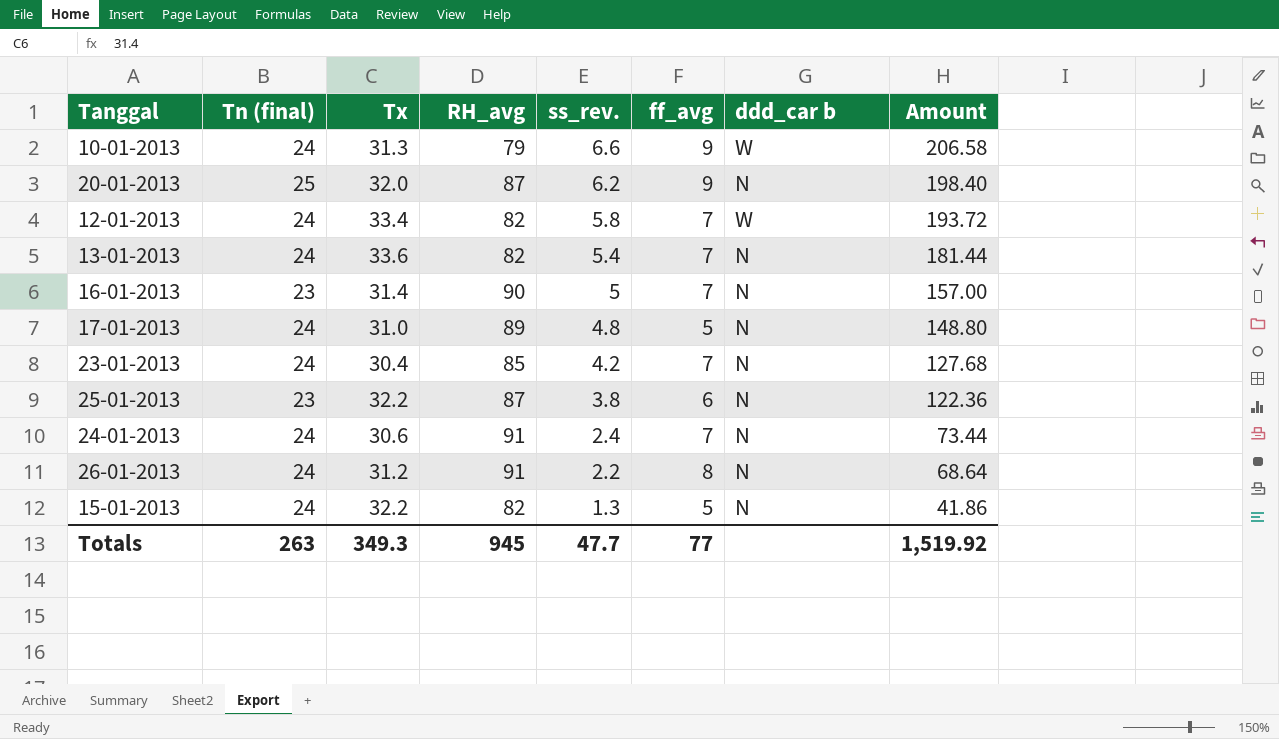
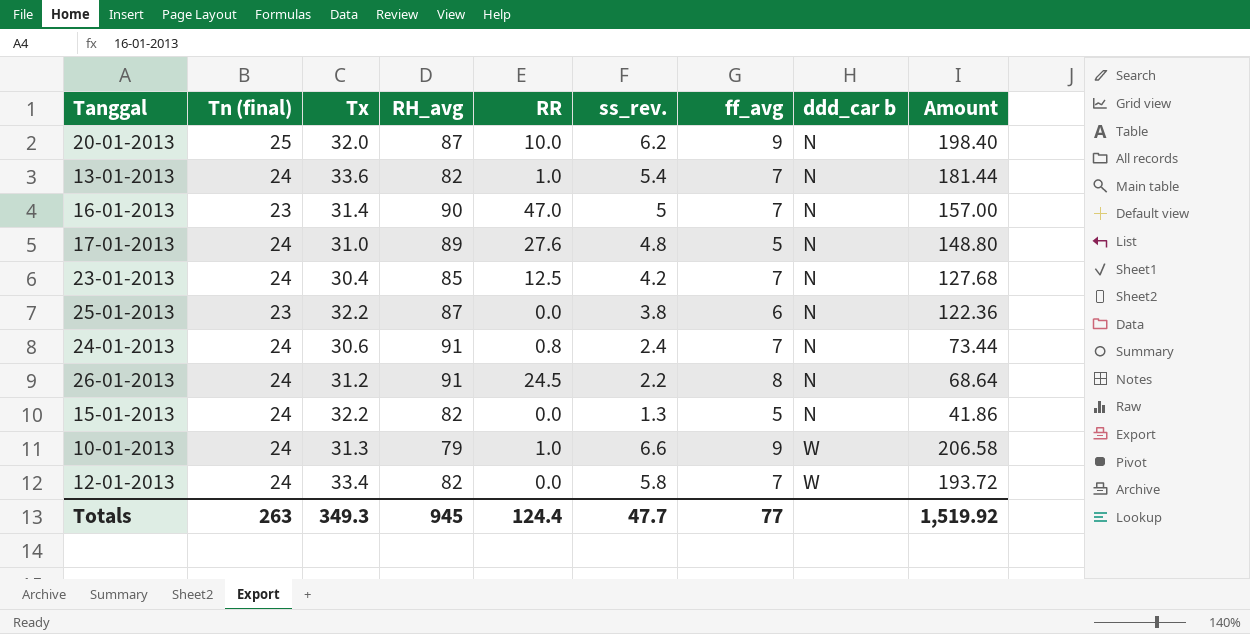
row order: ss_rev. descending -> ddd_car b ascending
column RR | position: none -> 5

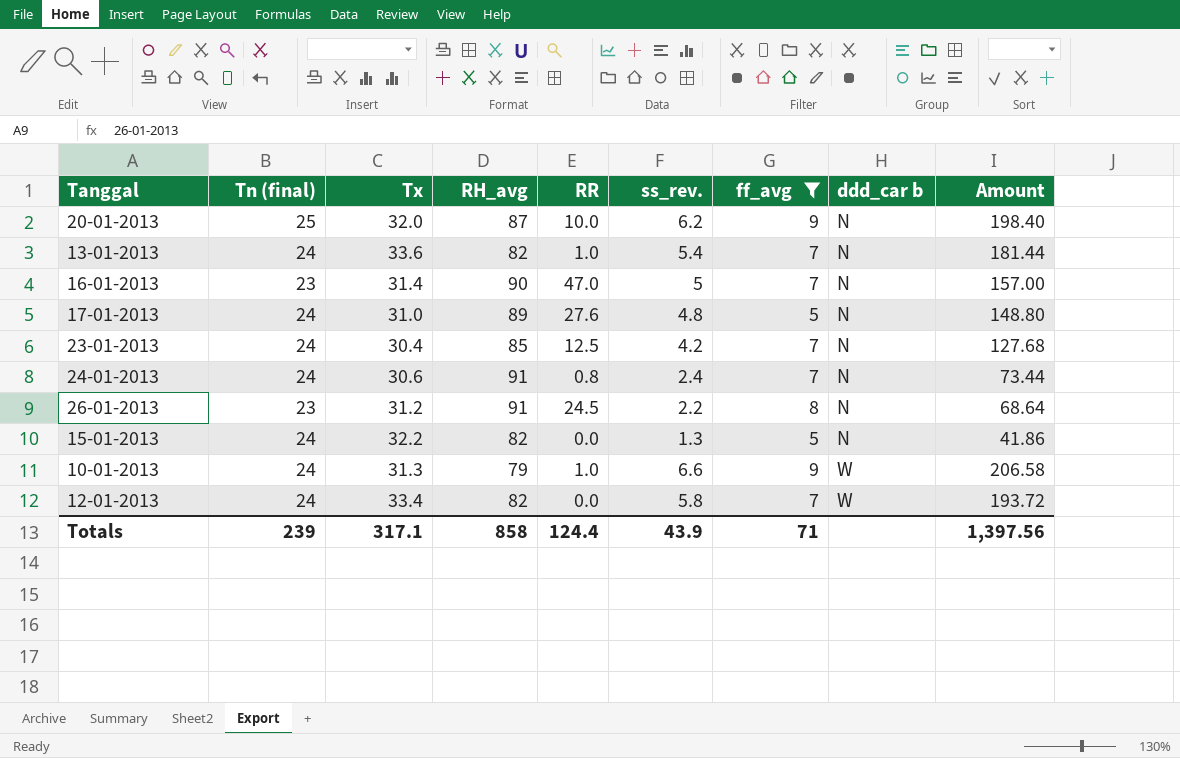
filter: none -> ff_avg != 6
26-01-2013 | Tn (final): 24 -> 23
Totals | Tn (final): 263 -> 239
Totals | Tx: 349.3 -> 317.1
Totals | RH_avg: 945 -> 858
Totals | ss_rev.: 47.7 -> 43.9
Totals | ff_avg: 77 -> 71
Totals | Amount: 1,519.92 -> 1,397.56

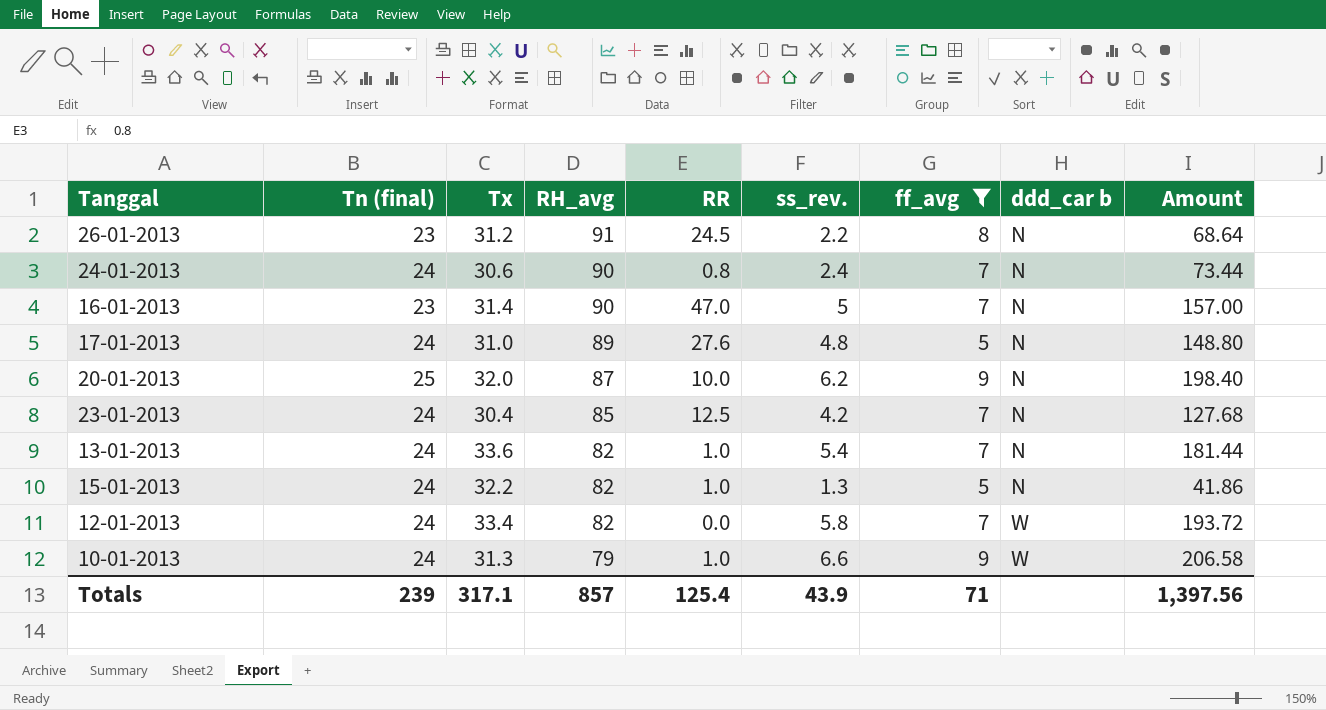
row order: ddd_car b ascending -> RH_avg descending
24-01-2013 | RH_avg: 91 -> 90
15-01-2013 | RR: 0.0 -> 1.0
Totals | RH_avg: 858 -> 857
Totals | RR: 124.4 -> 125.4

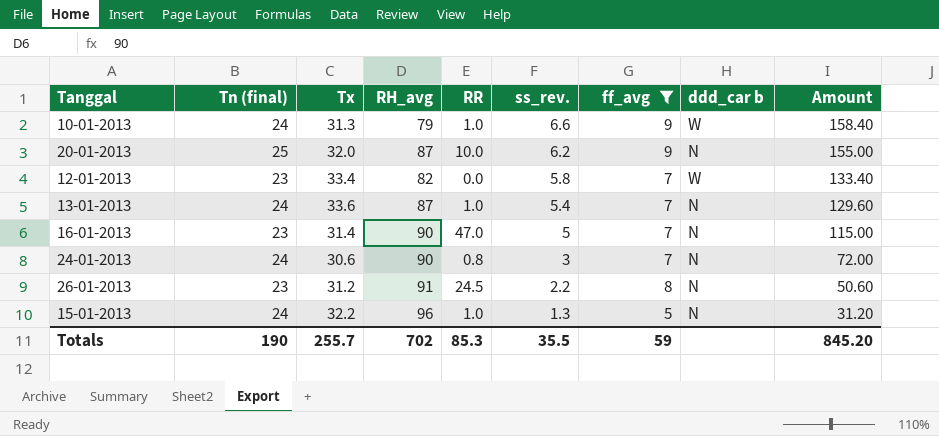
row order: RH_avg descending -> ss_rev. descending
column Amount | formula: [Tx] * [ss_rev.] -> [Tn (final)] * [ss_rev.]
row 17-01-2013: 24 | 31.0 | 89 | 27.6 | 4.8 | 5 | N | 148.80 -> none
row 23-01-2013: 24 | 30.4 | 85 | 12.5 | 4.2 | 7 | N | 127.68 -> none
12-01-2013 | Tn (final): 24 -> 23
13-01-2013 | RH_avg: 82 -> 87
24-01-2013 | ss_rev.: 2.4 -> 3
15-01-2013 | RH_avg: 82 -> 96
Totals | Tn (final): 239 -> 190
Totals | Tx: 317.1 -> 255.7
Totals | RH_avg: 857 -> 702
Totals | RR: 125.4 -> 85.3
Totals | ss_rev.: 43.9 -> 35.5
Totals | ff_avg: 71 -> 59
Totals | Amount: 1,397.56 -> 845.20

